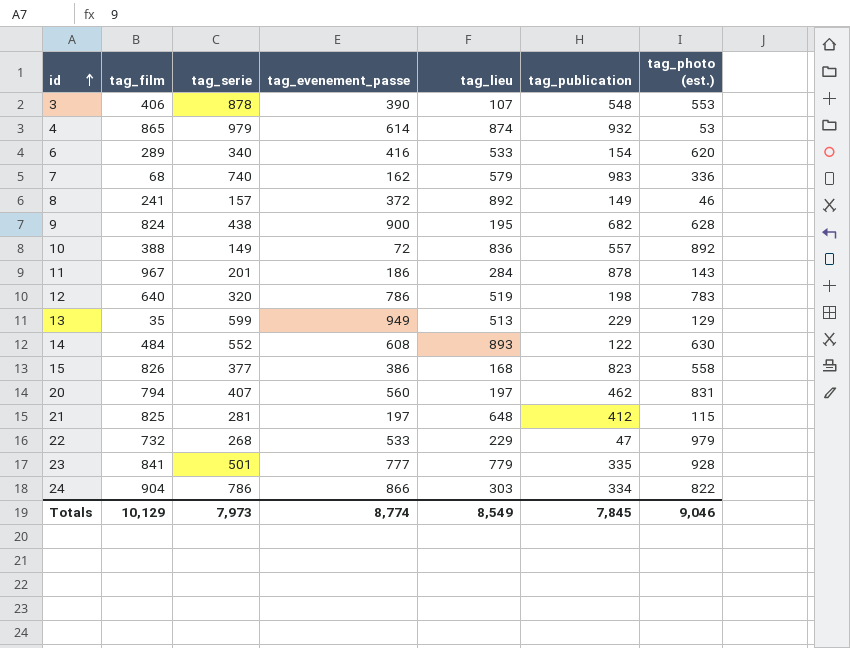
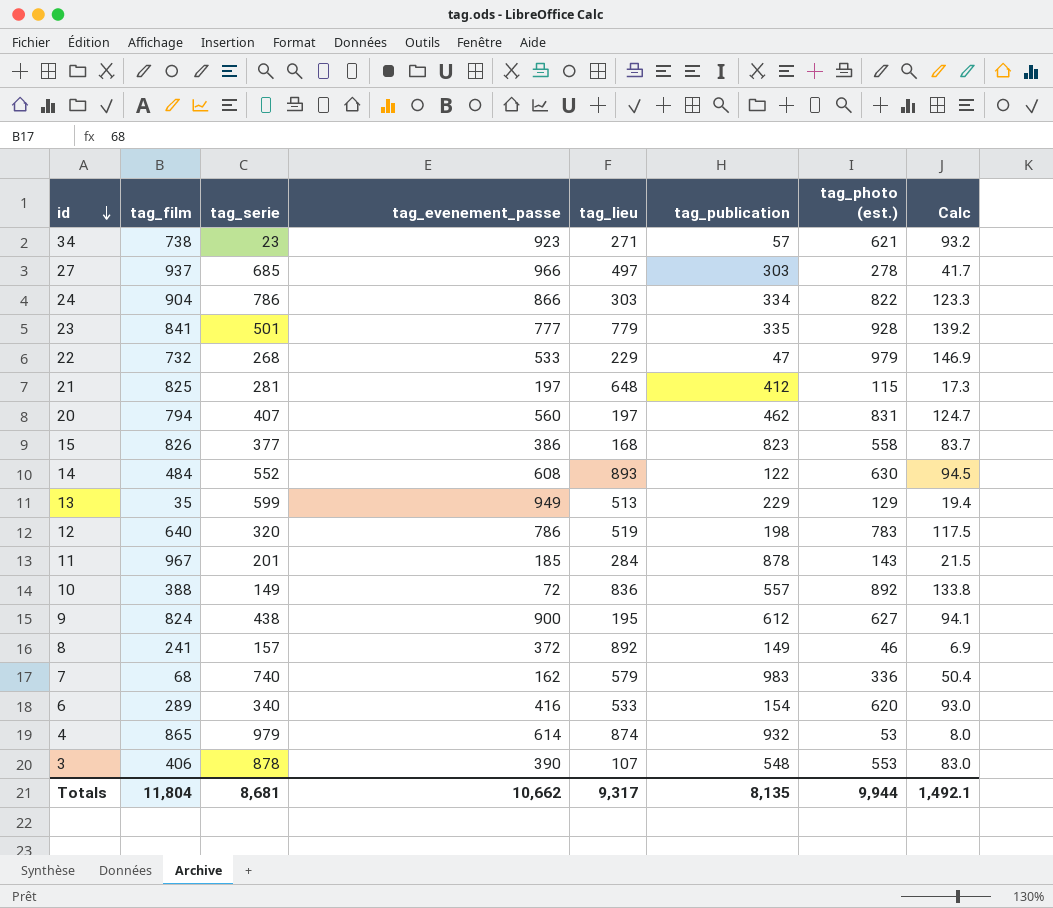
row order: id ascending -> id descending
column Calc | formula: none -> [tag_photo (est.)] * 0.15
row 34: none -> 738 | 23 | 923 | 271 | 57 | 621 | 93.2
row 27: none -> 937 | 685 | 966 | 497 | 303 | 278 | 41.7
11 | tag_evenement_passe: 186 -> 185
9 | tag_publication: 682 -> 612
9 | tag_photo (est.): 628 -> 627
Totals | tag_film: 10,129 -> 11,804
Totals | tag_serie: 7,973 -> 8,681
Totals | tag_evenement_passe: 8,774 -> 10,662
Totals | tag_lieu: 8,549 -> 9,317
Totals | tag_publication: 7,845 -> 8,135
Totals | tag_photo (est.): 9,046 -> 9,944

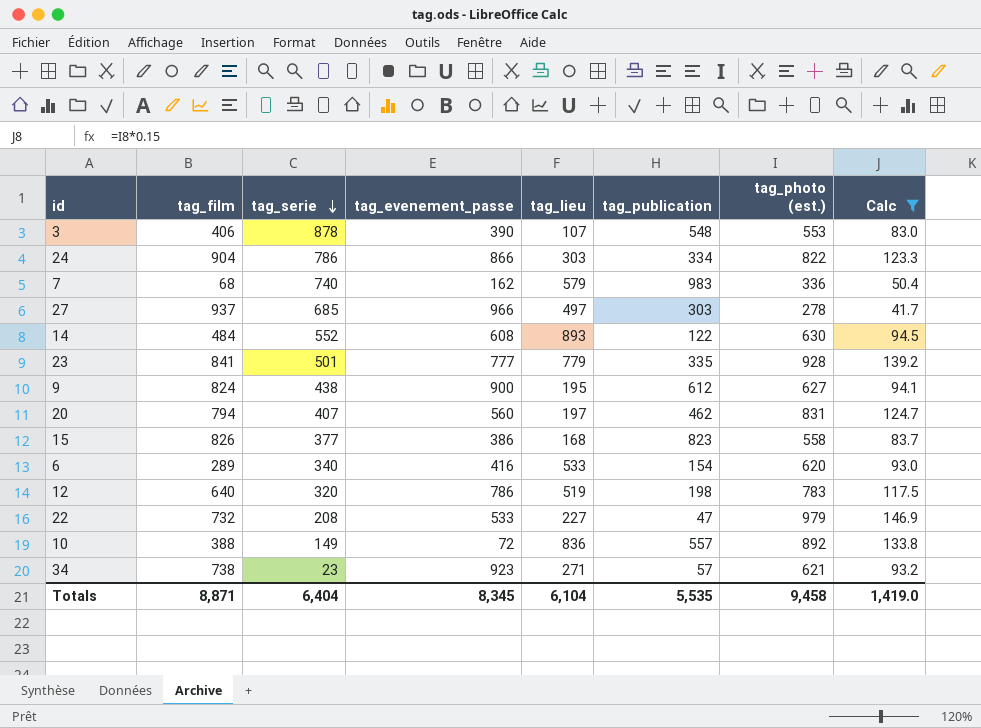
filter: none -> Calc >= 41.7
row order: id descending -> tag_serie descending
22 | tag_serie: 268 -> 208
22 | tag_lieu: 229 -> 227
Totals | tag_film: 11,804 -> 8,871
Totals | tag_serie: 8,681 -> 6,404
Totals | tag_evenement_passe: 10,662 -> 8,345
Totals | tag_lieu: 9,317 -> 6,104
Totals | tag_publication: 8,135 -> 5,535
Totals | tag_photo (est.): 9,944 -> 9,458
Totals | Calc: 1,492.1 -> 1,419.0

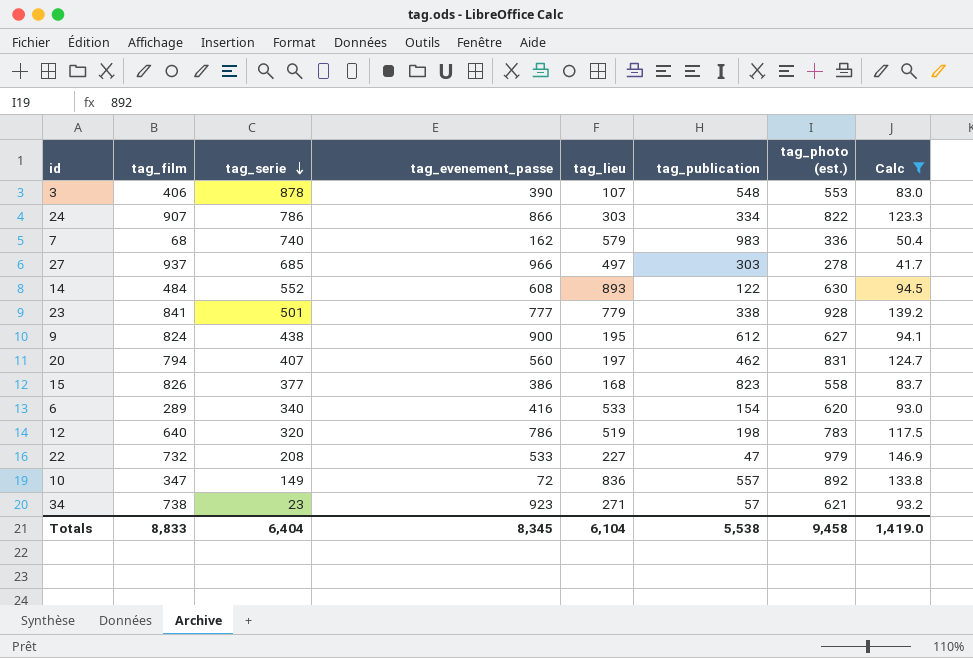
24 | tag_film: 904 -> 907
23 | tag_publication: 335 -> 338
10 | tag_film: 388 -> 347
Totals | tag_film: 8,871 -> 8,833
Totals | tag_publication: 5,535 -> 5,538

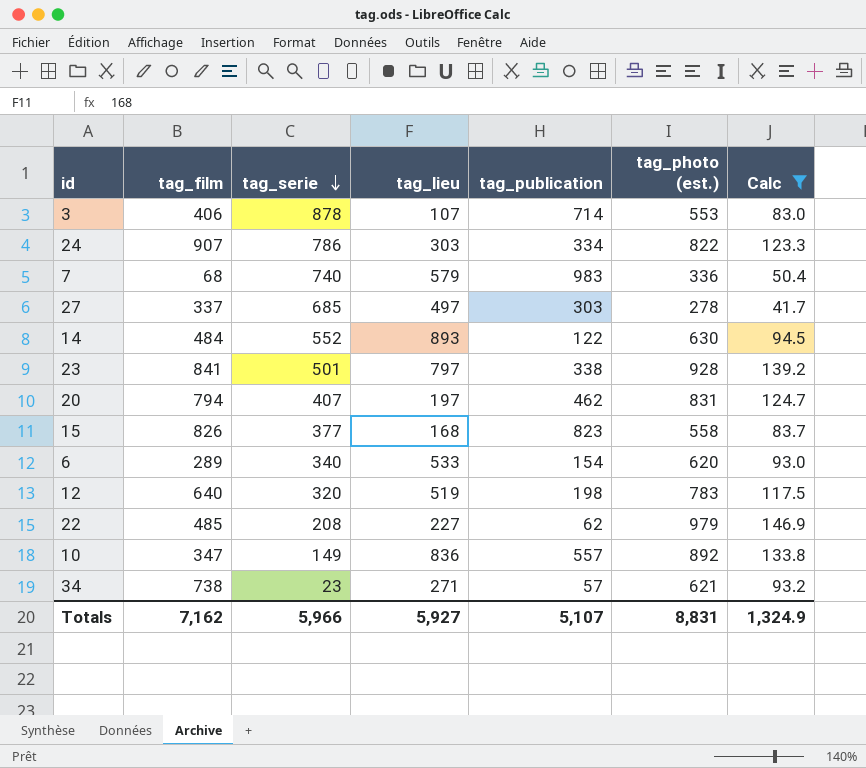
column tag_evenement_passe | position: 4 -> none
row 9: 824 | 438 | 900 | 195 | 612 | 627 | 94.1 -> none
3 | tag_publication: 548 -> 714
27 | tag_film: 937 -> 337
23 | tag_lieu: 779 -> 797
22 | tag_film: 732 -> 485
22 | tag_publication: 47 -> 62
Totals | tag_film: 8,833 -> 7,162
Totals | tag_serie: 6,404 -> 5,966
Totals | tag_lieu: 6,104 -> 5,927
Totals | tag_publication: 5,538 -> 5,107
Totals | tag_photo (est.): 9,458 -> 8,831
Totals | Calc: 1,419.0 -> 1,324.9

